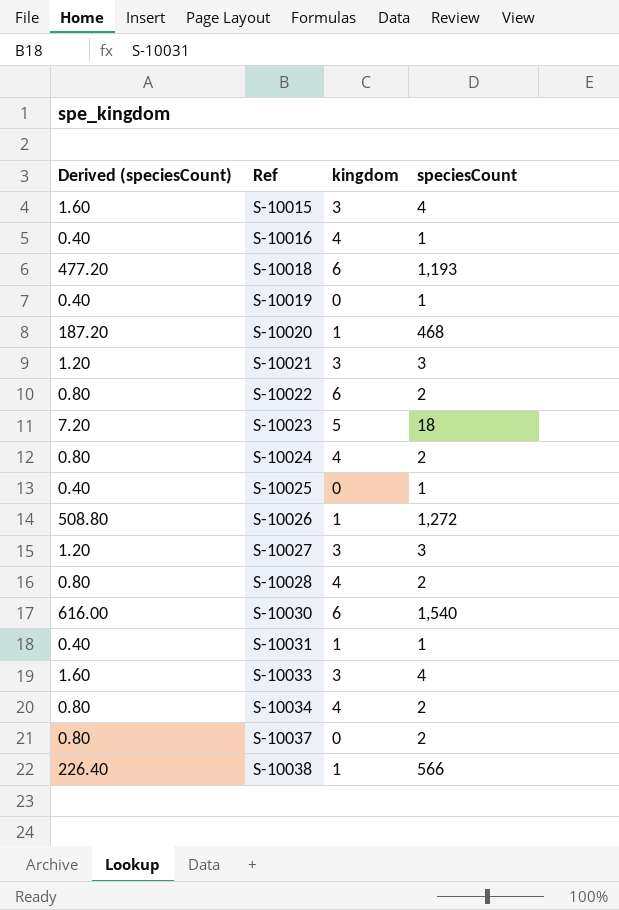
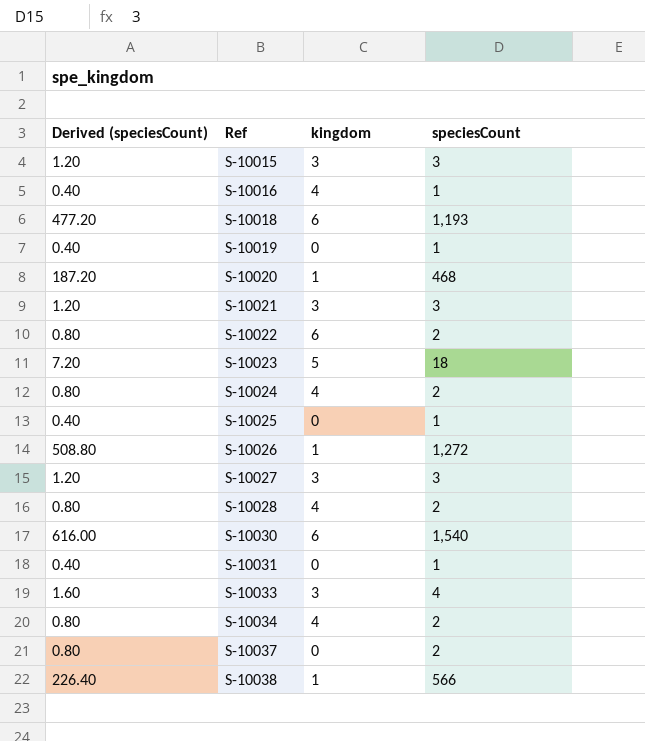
S-10015 | Derived (speciesCount): 1.60 -> 1.20
S-10015 | speciesCount: 4 -> 3
S-10031 | kingdom: 1 -> 0

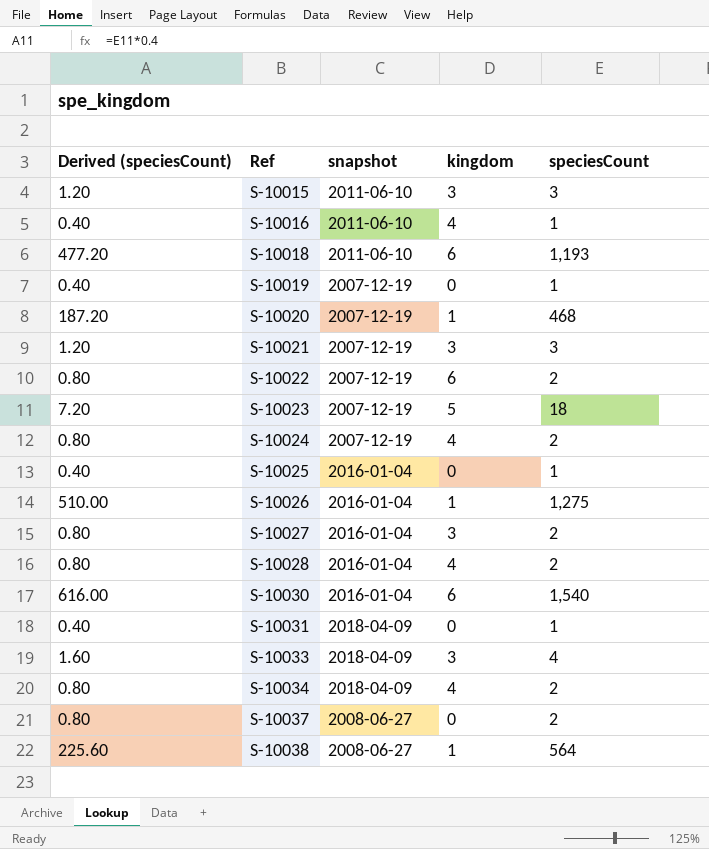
column snapshot | position: none -> 3
S-10026 | Derived (speciesCount): 508.80 -> 510.00
S-10026 | speciesCount: 1,272 -> 1,275
S-10027 | Derived (speciesCount): 1.20 -> 0.80
S-10027 | speciesCount: 3 -> 2
S-10038 | Derived (speciesCount): 226.40 -> 225.60
S-10038 | speciesCount: 566 -> 564

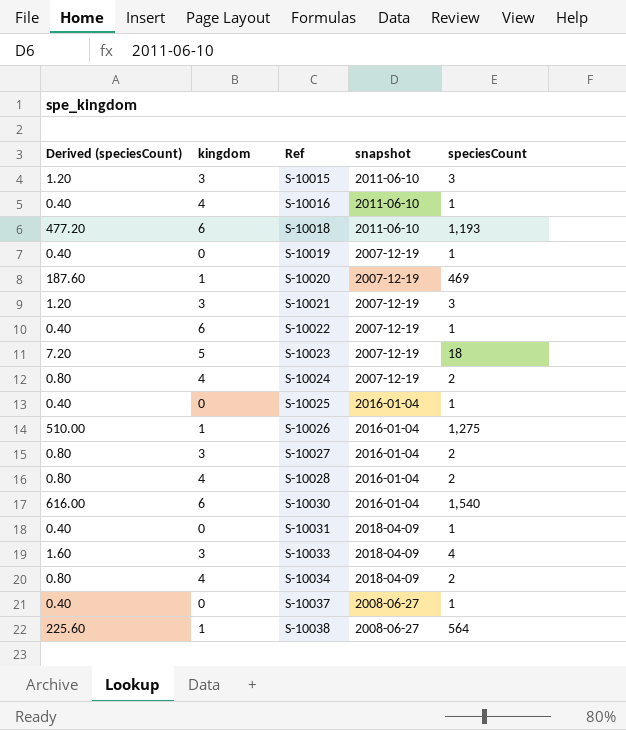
column kingdom | position: 4 -> 2
S-10020 | Derived (speciesCount): 187.20 -> 187.60
S-10020 | speciesCount: 468 -> 469
S-10022 | Derived (speciesCount): 0.80 -> 0.40
S-10022 | speciesCount: 2 -> 1
S-10037 | Derived (speciesCount): 0.80 -> 0.40
S-10037 | speciesCount: 2 -> 1

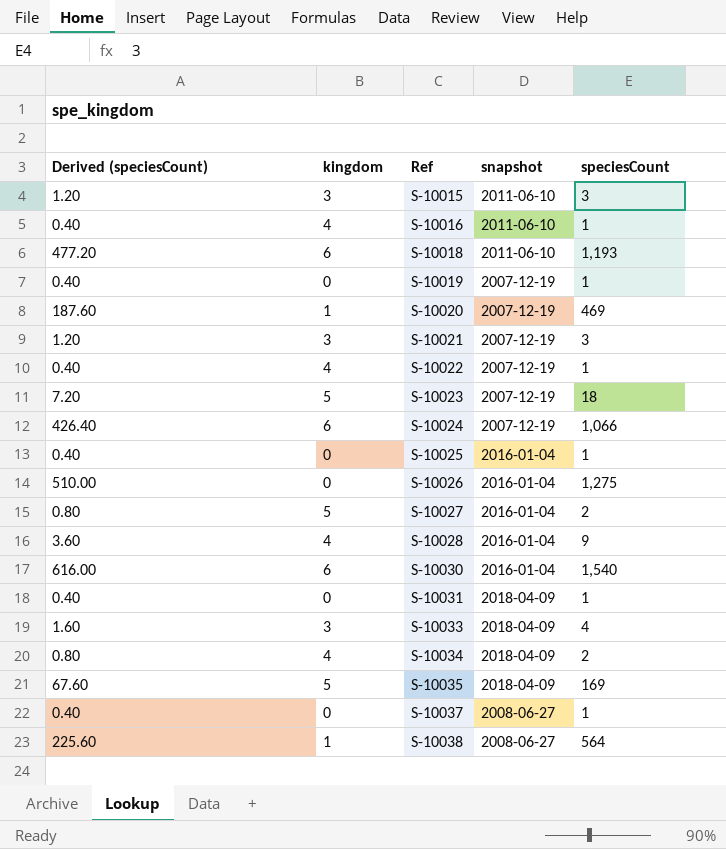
S-10022 | kingdom: 6 -> 4
S-10024 | Derived (speciesCount): 0.80 -> 426.40
S-10024 | kingdom: 4 -> 6
S-10024 | speciesCount: 2 -> 1,066
S-10026 | kingdom: 1 -> 0
S-10027 | kingdom: 3 -> 5
S-10028 | Derived (speciesCount): 0.80 -> 3.60
S-10028 | speciesCount: 2 -> 9
row S-10035: none -> 67.60 | 5 | 2018-04-09 | 169

